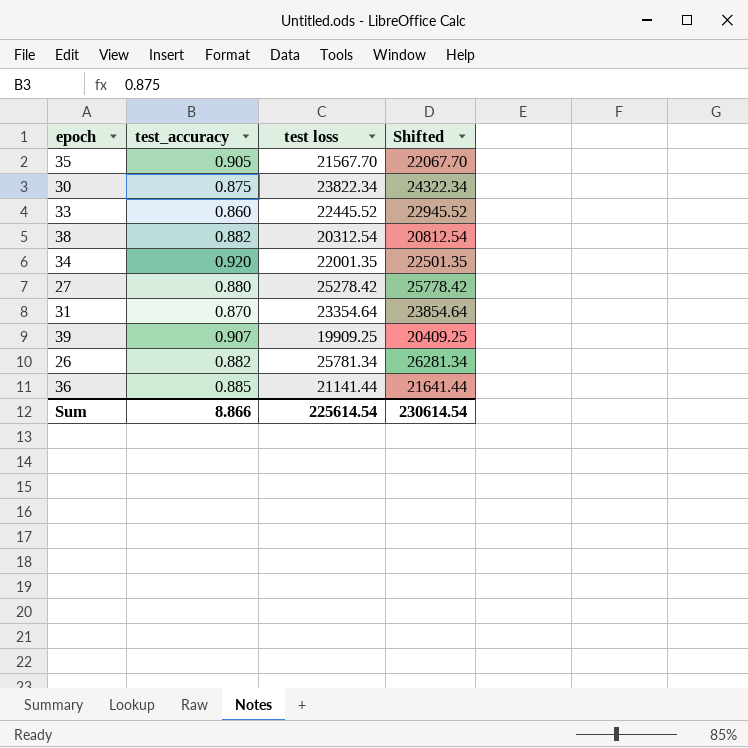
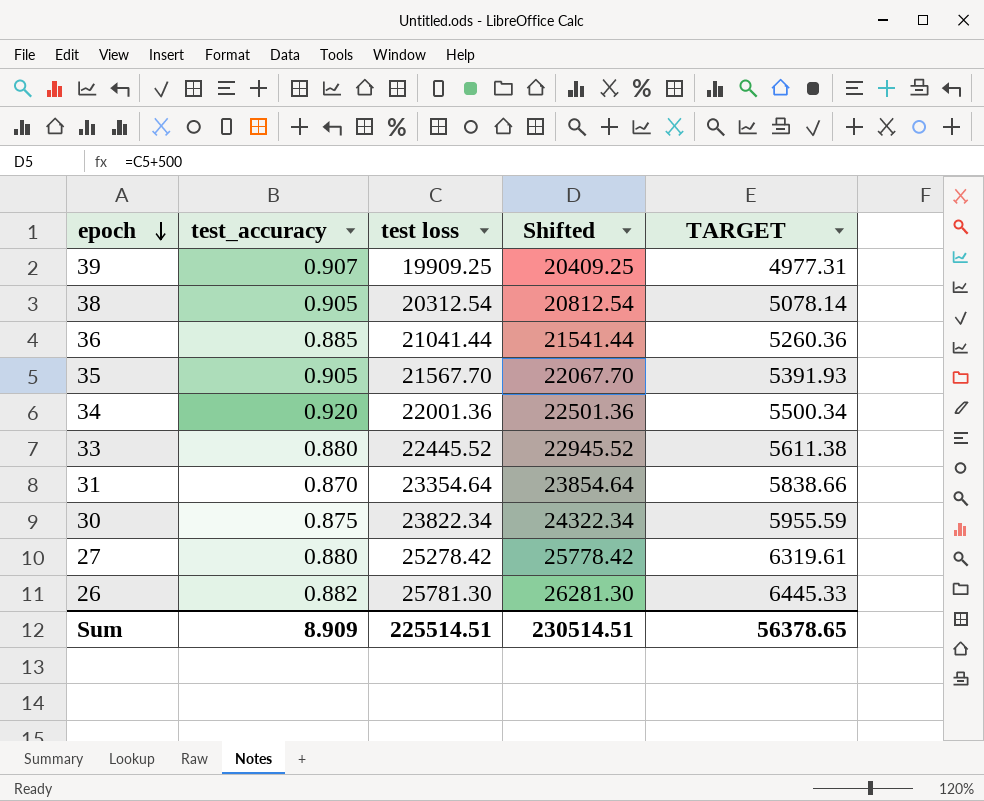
row order: none -> epoch descending
column TARGET | formula: none -> [test loss] * 0.25
38 | test_accuracy: 0.882 -> 0.905
36 | test loss: 21141.44 -> 21041.44
36 | Shifted: 21641.44 -> 21541.44
34 | test loss: 22001.35 -> 22001.36
34 | Shifted: 22501.35 -> 22501.36
33 | test_accuracy: 0.860 -> 0.880
26 | test loss: 25781.34 -> 25781.30
26 | Shifted: 26281.34 -> 26281.30
Sum | test_accuracy: 8.866 -> 8.909
Sum | test loss: 225614.54 -> 225514.51
Sum | Shifted: 230614.54 -> 230514.51

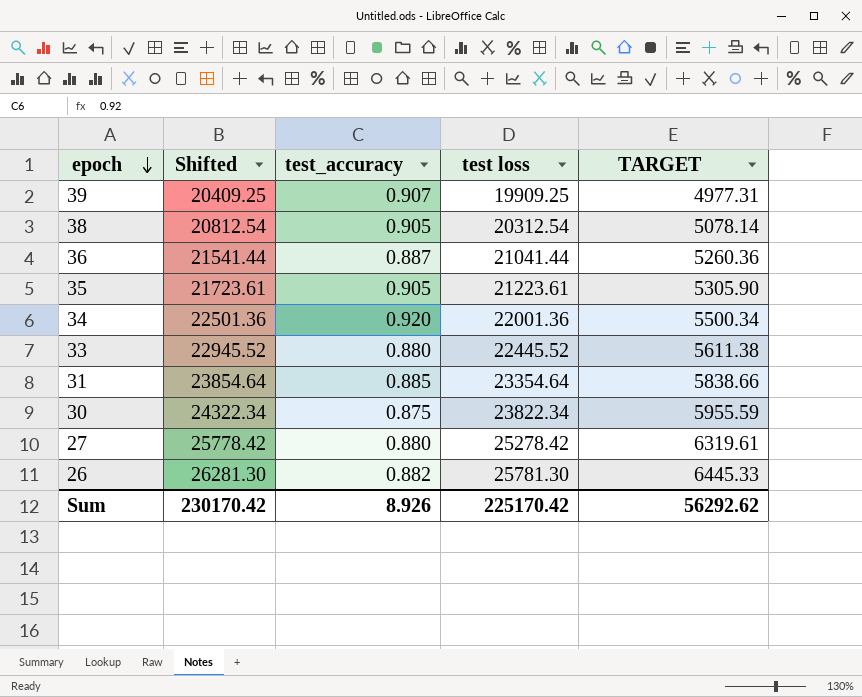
column Shifted | position: 4 -> 2
36 | test_accuracy: 0.885 -> 0.887
35 | Shifted: 22067.70 -> 21723.61
35 | test loss: 21567.70 -> 21223.61
35 | TARGET: 5391.93 -> 5305.90
31 | test_accuracy: 0.870 -> 0.885
Sum | Shifted: 230514.51 -> 230170.42
Sum | test_accuracy: 8.909 -> 8.926
Sum | test loss: 225514.51 -> 225170.42
Sum | TARGET: 56378.65 -> 56292.62

